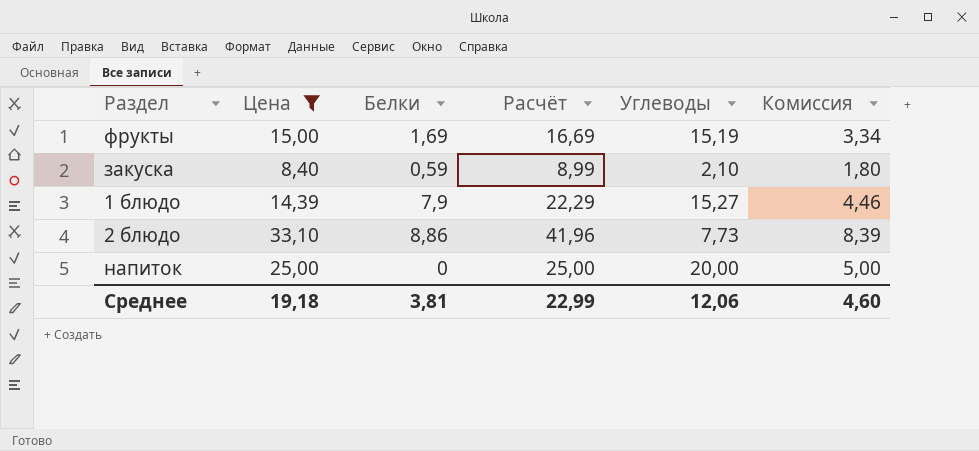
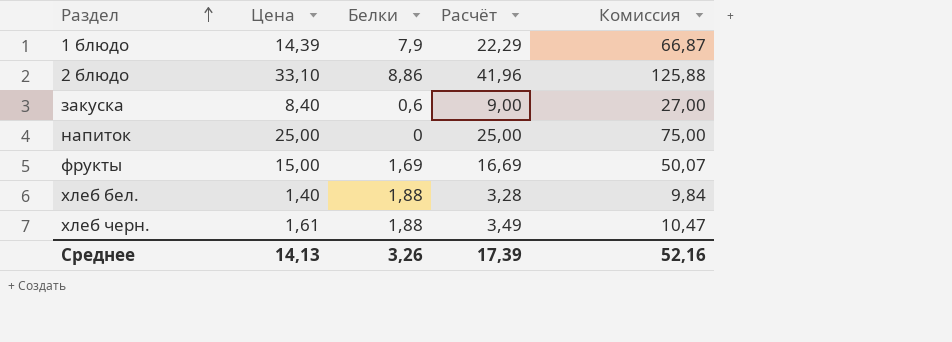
filter: Цена >= 8,40 -> none
row order: none -> Раздел ascending
column Углеводы | position: 5 -> none
column Комиссия | formula: [Расчёт] * 0,2 -> [Расчёт] * 3
закуска | Белки: 0,59 -> 0,6
закуска | Расчёт: 8,99 -> 9,00
Среднее | Цена: 19,18 -> 14,13
Среднее | Белки: 3,81 -> 3,26
Среднее | Расчёт: 22,99 -> 17,39
Среднее | Комиссия: 4,60 -> 52,16

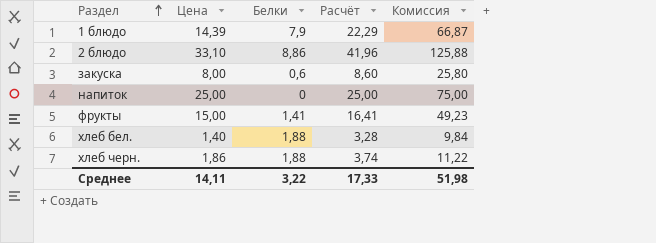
закуска | Цена: 8,40 -> 8,00
закуска | Расчёт: 9,00 -> 8,60
закуска | Комиссия: 27,00 -> 25,80
фрукты | Белки: 1,69 -> 1,41
фрукты | Расчёт: 16,69 -> 16,41
фрукты | Комиссия: 50,07 -> 49,23
хлеб черн. | Цена: 1,61 -> 1,86
хлеб черн. | Расчёт: 3,49 -> 3,74
хлеб черн. | Комиссия: 10,47 -> 11,22
Среднее | Цена: 14,13 -> 14,11
Среднее | Белки: 3,26 -> 3,22
Среднее | Расчёт: 17,39 -> 17,33
Среднее | Комиссия: 52,16 -> 51,98

